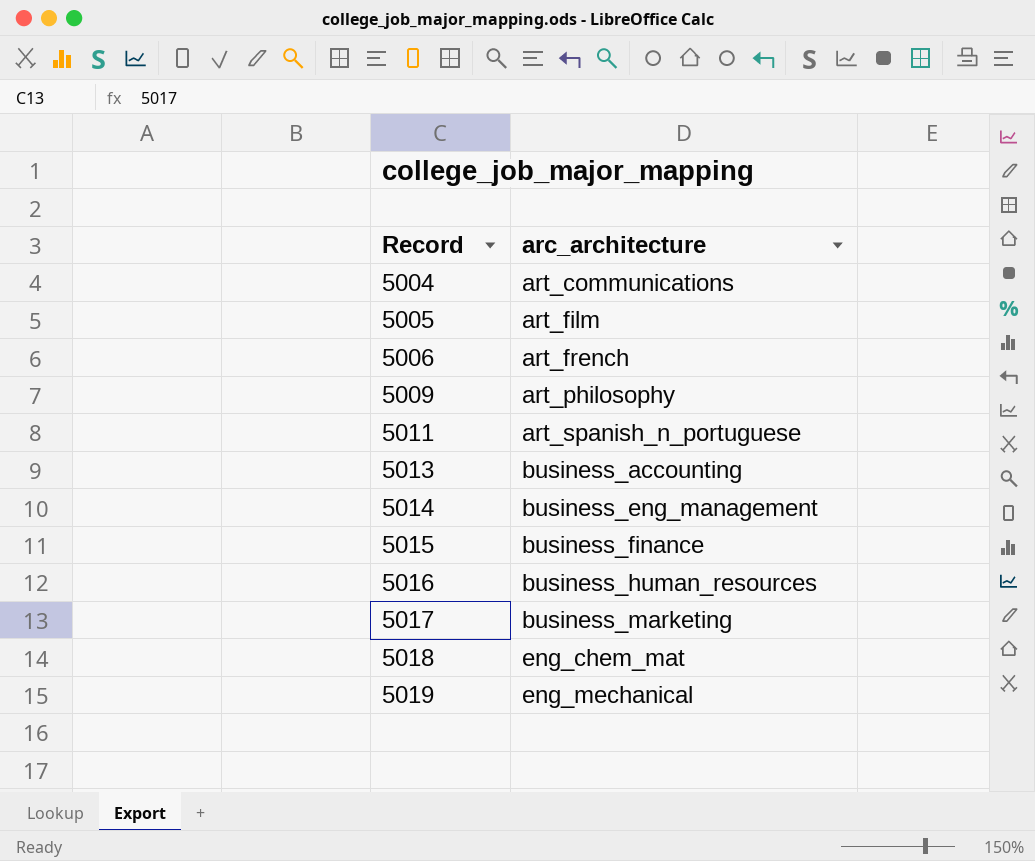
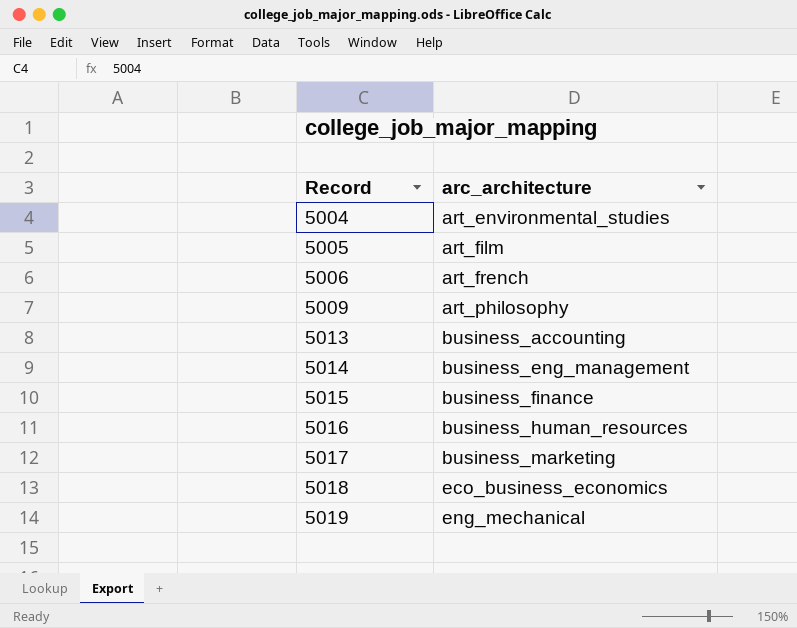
row 5011: art_spanish_n_portuguese -> none
5004 | arc_architecture: art_communications -> art_environmental_studies
5018 | arc_architecture: eng_chem_mat -> eco_business_economics

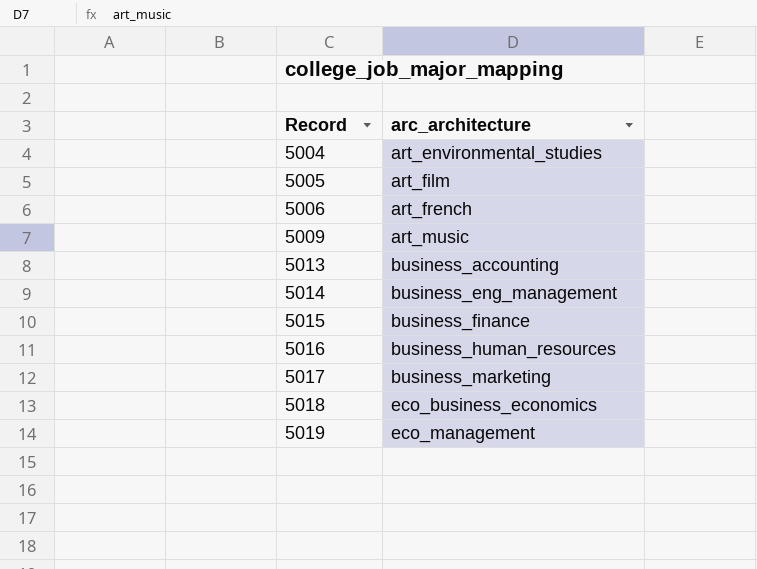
5009 | arc_architecture: art_philosophy -> art_music
5019 | arc_architecture: eng_mechanical -> eco_management

